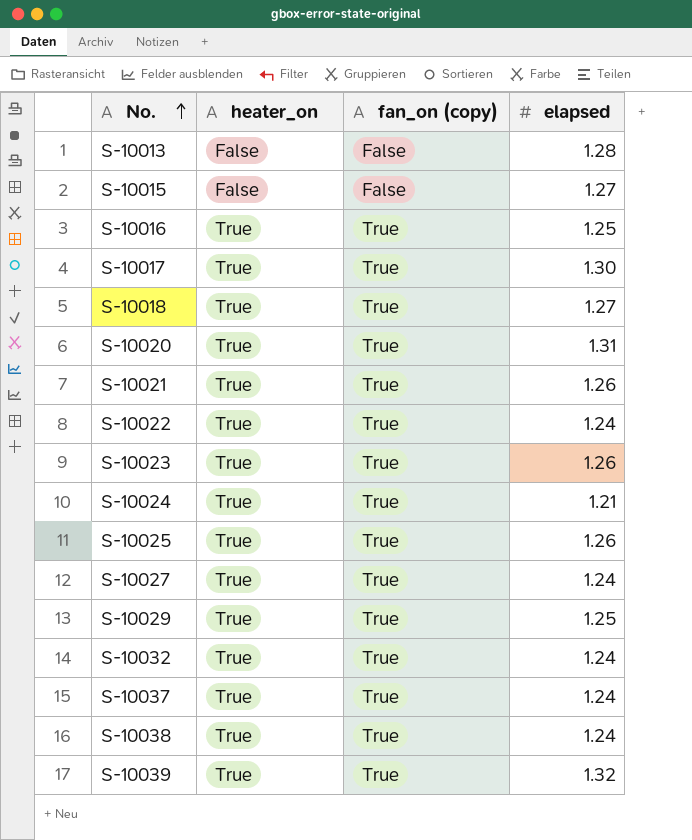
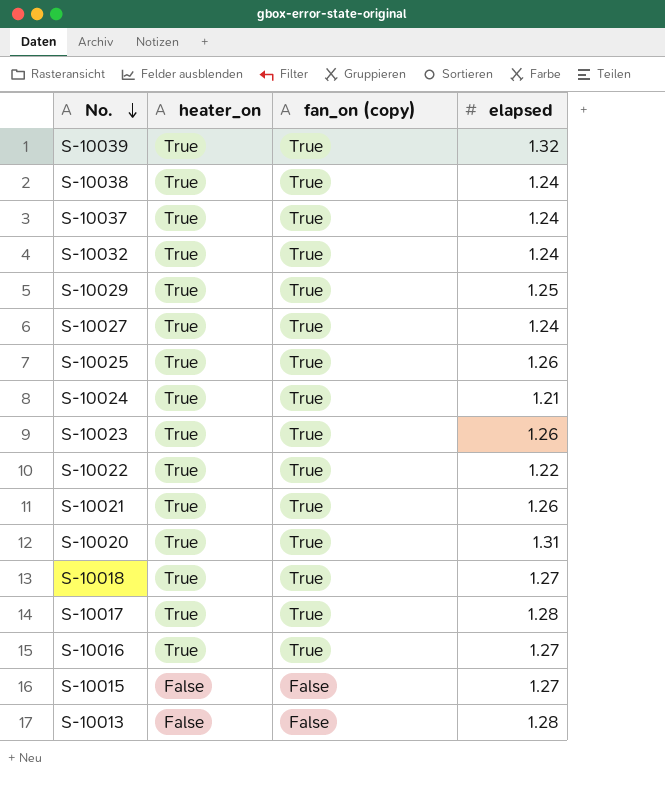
row order: No. ascending -> No. descending
S-10022 | elapsed: 1.24 -> 1.22
S-10017 | elapsed: 1.30 -> 1.28
S-10016 | elapsed: 1.25 -> 1.27

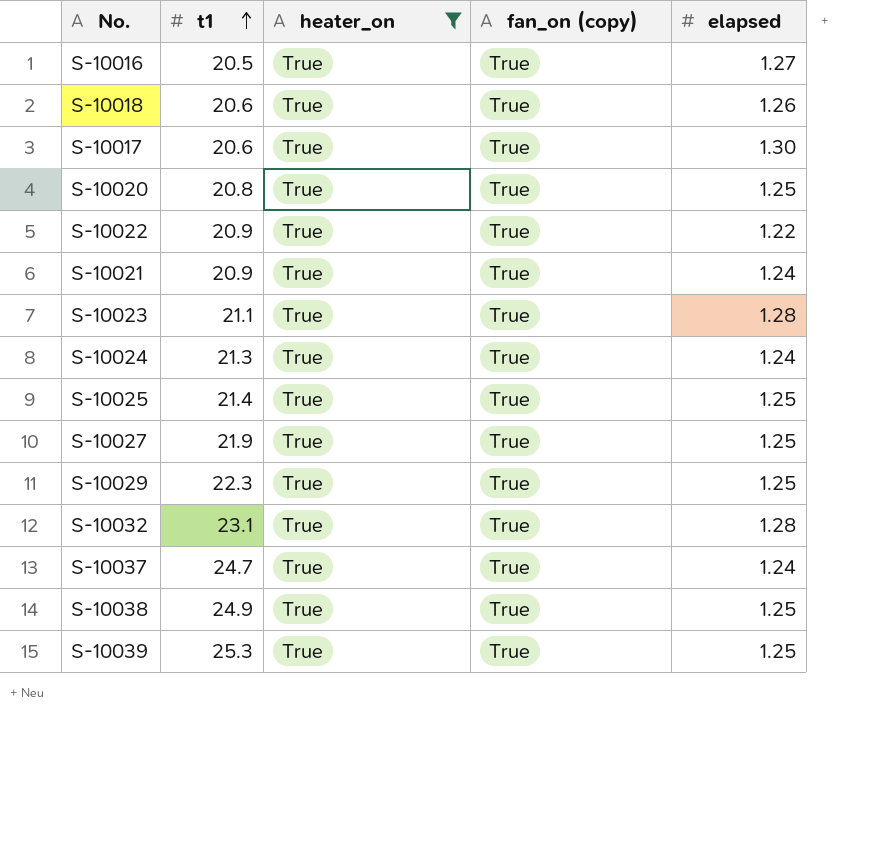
filter: none -> heater_on = True
row order: No. descending -> t1 ascending
column t1 | position: none -> 2
S-10018 | elapsed: 1.27 -> 1.26
S-10017 | elapsed: 1.28 -> 1.30
S-10020 | elapsed: 1.31 -> 1.25
S-10021 | elapsed: 1.26 -> 1.24
S-10023 | elapsed: 1.26 -> 1.28
S-10024 | elapsed: 1.21 -> 1.24
S-10025 | elapsed: 1.26 -> 1.25
S-10027 | elapsed: 1.24 -> 1.25
S-10032 | elapsed: 1.24 -> 1.28
S-10038 | elapsed: 1.24 -> 1.25
S-10039 | elapsed: 1.32 -> 1.25

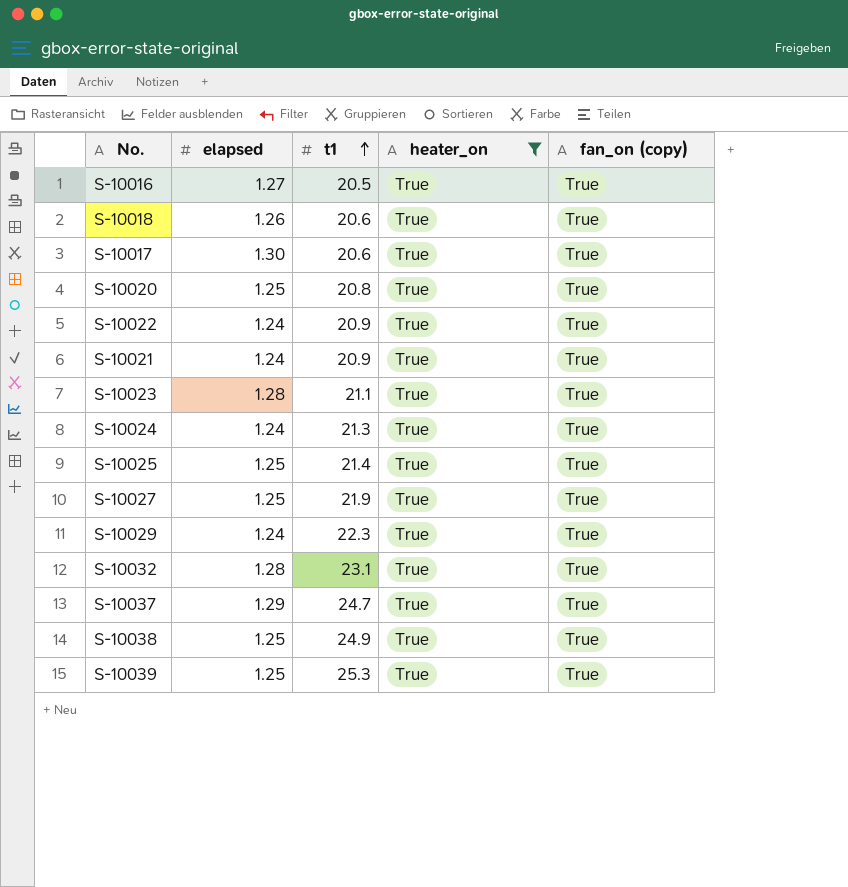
column elapsed | position: 5 -> 2
S-10022 | elapsed: 1.22 -> 1.24
S-10029 | elapsed: 1.25 -> 1.24
S-10037 | elapsed: 1.24 -> 1.29

